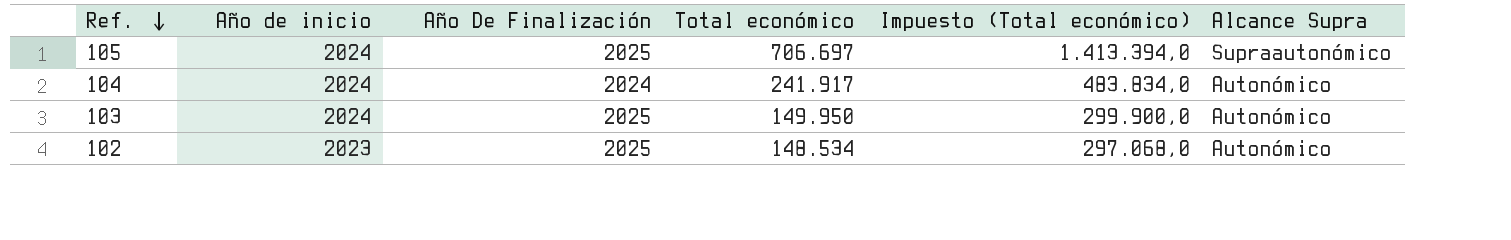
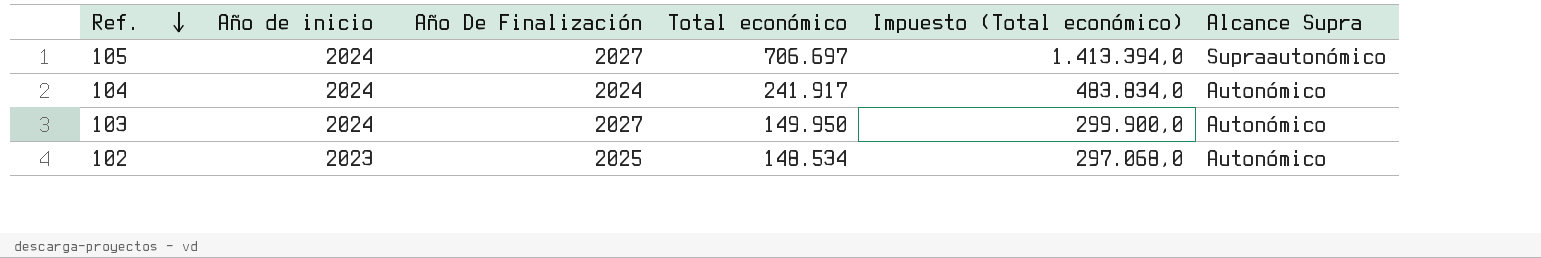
105 | Año De Finalización: 2025 -> 2027
103 | Año De Finalización: 2025 -> 2027

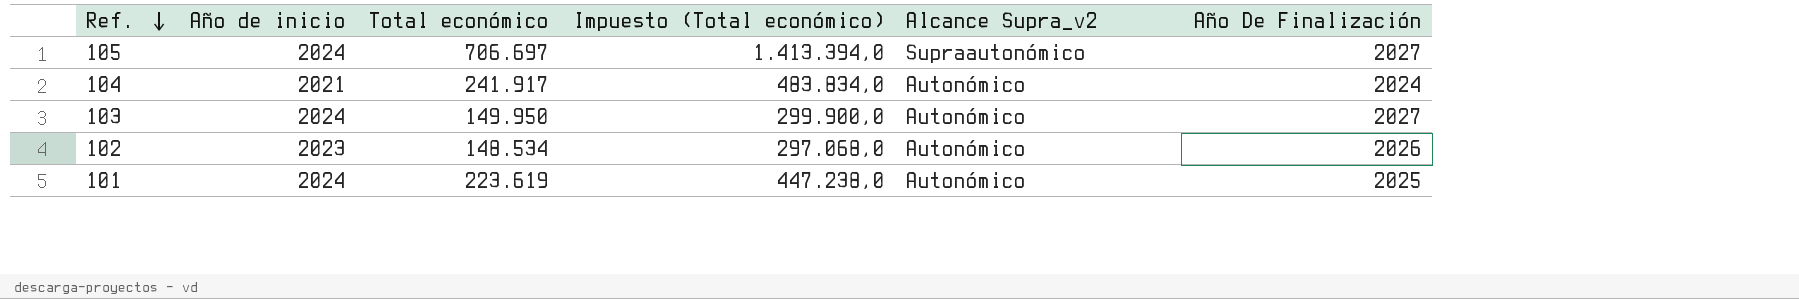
column name: Alcance Supra -> Alcance Supra_v2
column Año De Finalización | position: 3 -> 6
104 | Año de inicio: 2024 -> 2021
102 | Año De Finalización: 2025 -> 2026
row 101: none -> 2024 | 223.619 | 447.238,0 | Autonómico | 2025

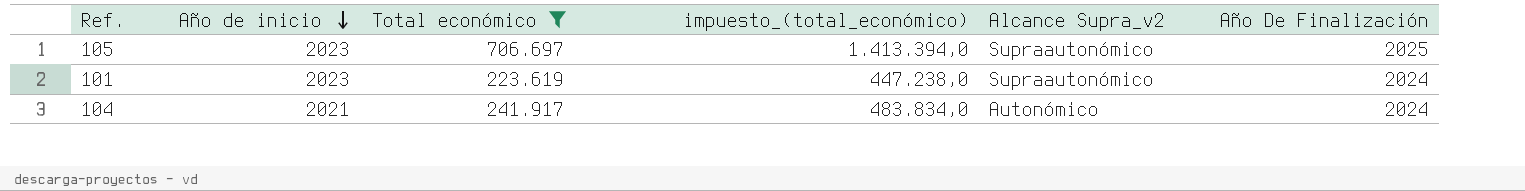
filter: none -> Total económico >= 223.619
row order: Ref. descending -> Año de inicio descending
column name: Impuesto (Total económico) -> impuesto_(total_económico)
105 | Año de inicio: 2024 -> 2023
105 | Año De Finalización: 2027 -> 2025
101 | Año de inicio: 2024 -> 2023
101 | Alcance Supra_v2: Autonómico -> Supraautonómico
101 | Año De Finalización: 2025 -> 2024

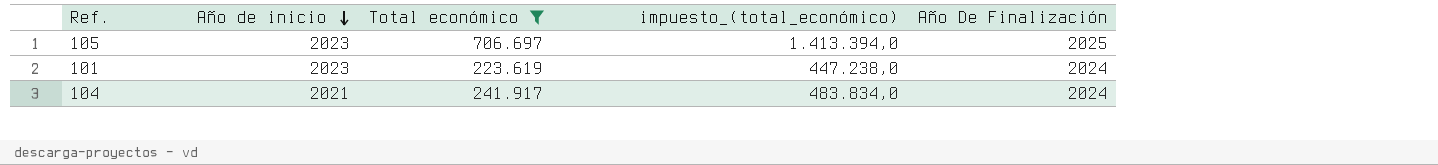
column Alcance Supra_v2 | position: 5 -> none

